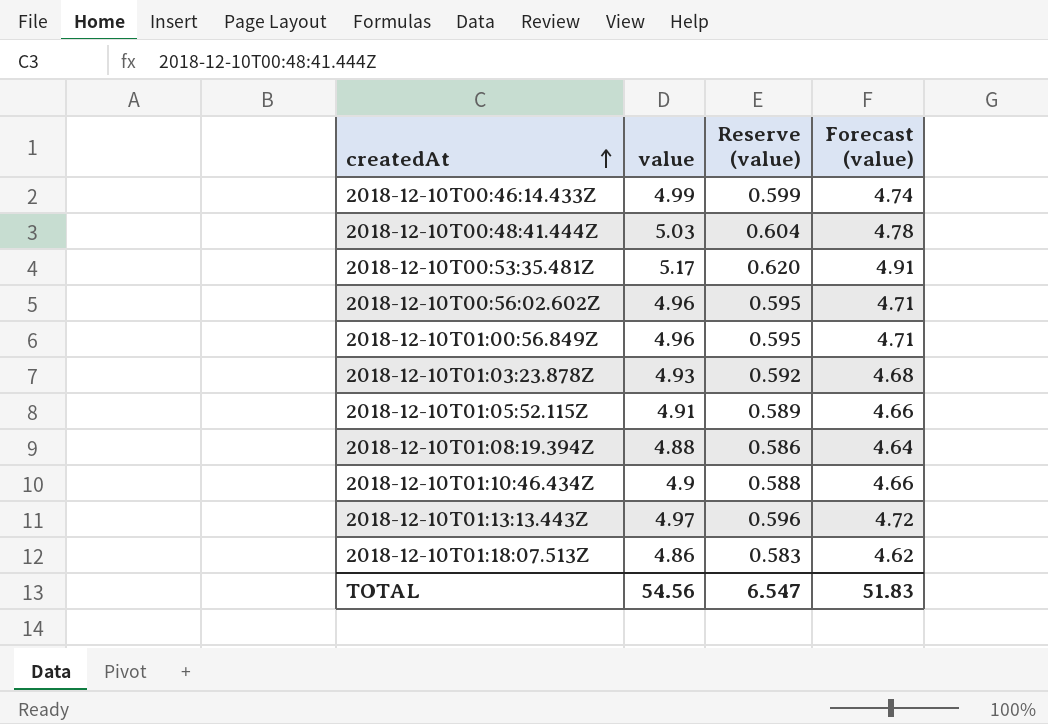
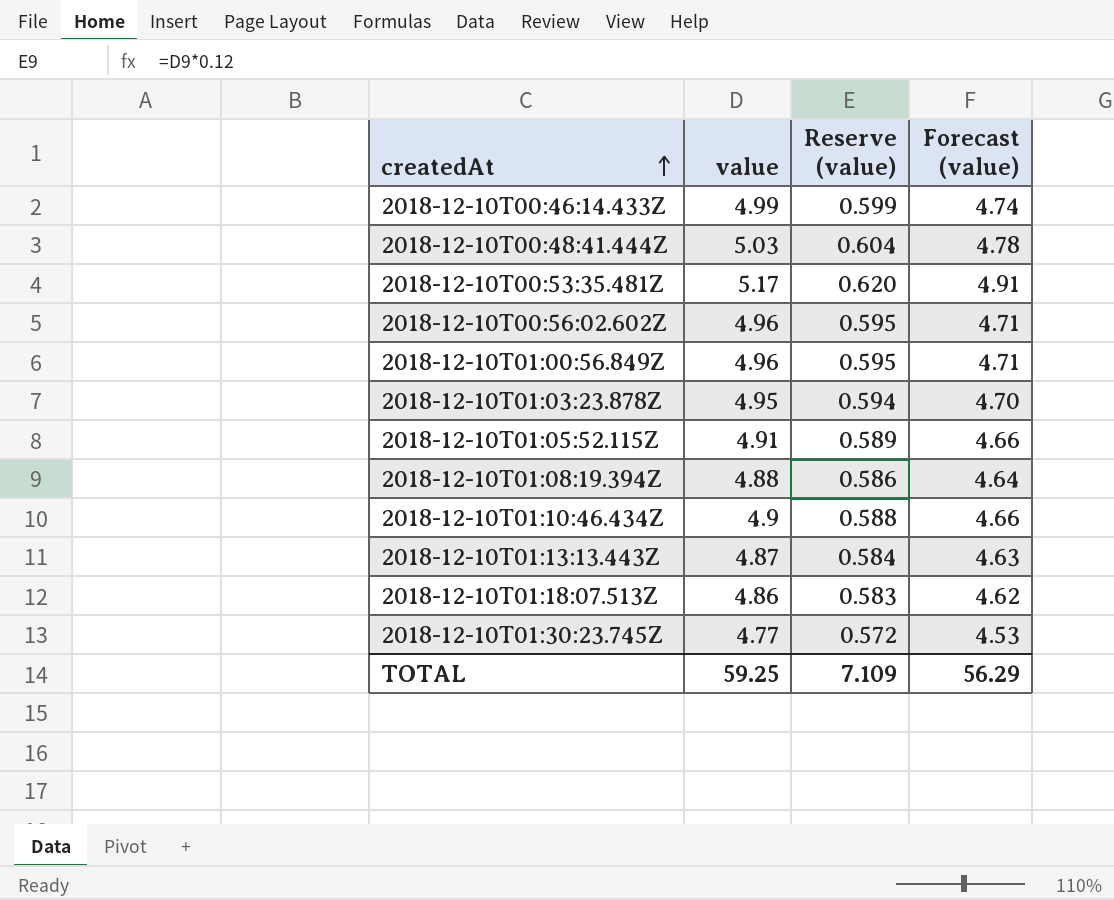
2018-12-10T01:03:23.878Z | value: 4.93 -> 4.95
2018-12-10T01:03:23.878Z | Reserve (value): 0.592 -> 0.594
2018-12-10T01:03:23.878Z | Forecast (value): 4.68 -> 4.70
2018-12-10T01:13:13.443Z | value: 4.97 -> 4.87
2018-12-10T01:13:13.443Z | Reserve (value): 0.596 -> 0.584
2018-12-10T01:13:13.443Z | Forecast (value): 4.72 -> 4.63
row 2018-12-10T01:30:23.745Z: none -> 4.77 | 0.572 | 4.53
TOTAL | value: 54.56 -> 59.25
TOTAL | Reserve (value): 6.547 -> 7.109
TOTAL | Forecast (value): 51.83 -> 56.29

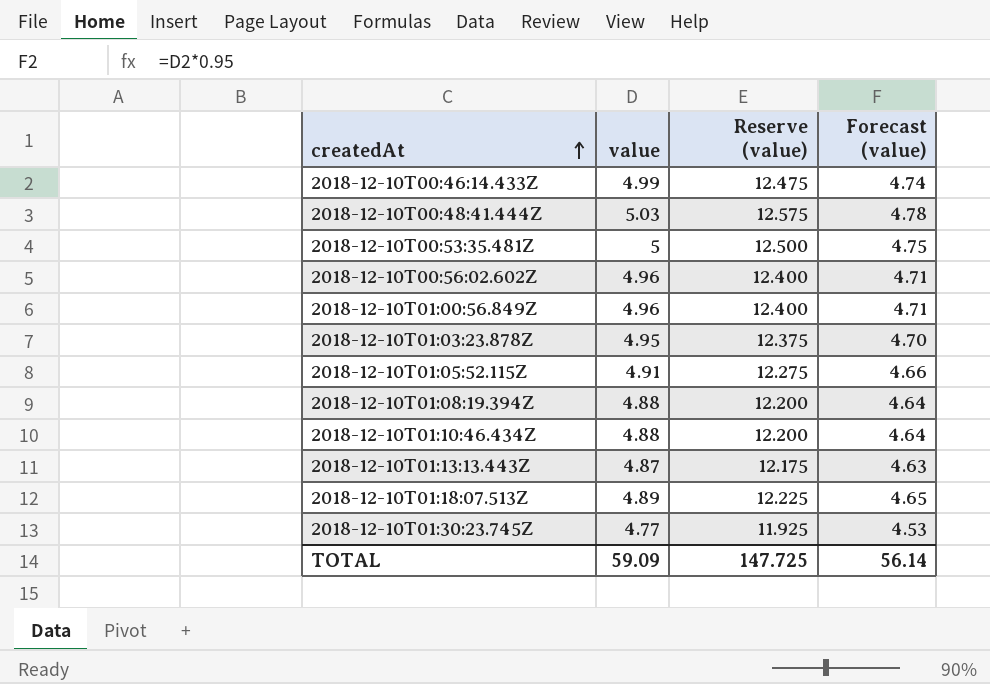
column Reserve (value) | formula: [value] * 0.12 -> [value] * 2.5
2018-12-10T00:53:35.481Z | value: 5.17 -> 5
2018-12-10T00:53:35.481Z | Forecast (value): 4.91 -> 4.75
2018-12-10T01:10:46.434Z | value: 4.9 -> 4.88
2018-12-10T01:10:46.434Z | Forecast (value): 4.66 -> 4.64
2018-12-10T01:18:07.513Z | value: 4.86 -> 4.89
2018-12-10T01:18:07.513Z | Forecast (value): 4.62 -> 4.65
TOTAL | value: 59.25 -> 59.09
TOTAL | Reserve (value): 7.109 -> 147.725
TOTAL | Forecast (value): 56.29 -> 56.14

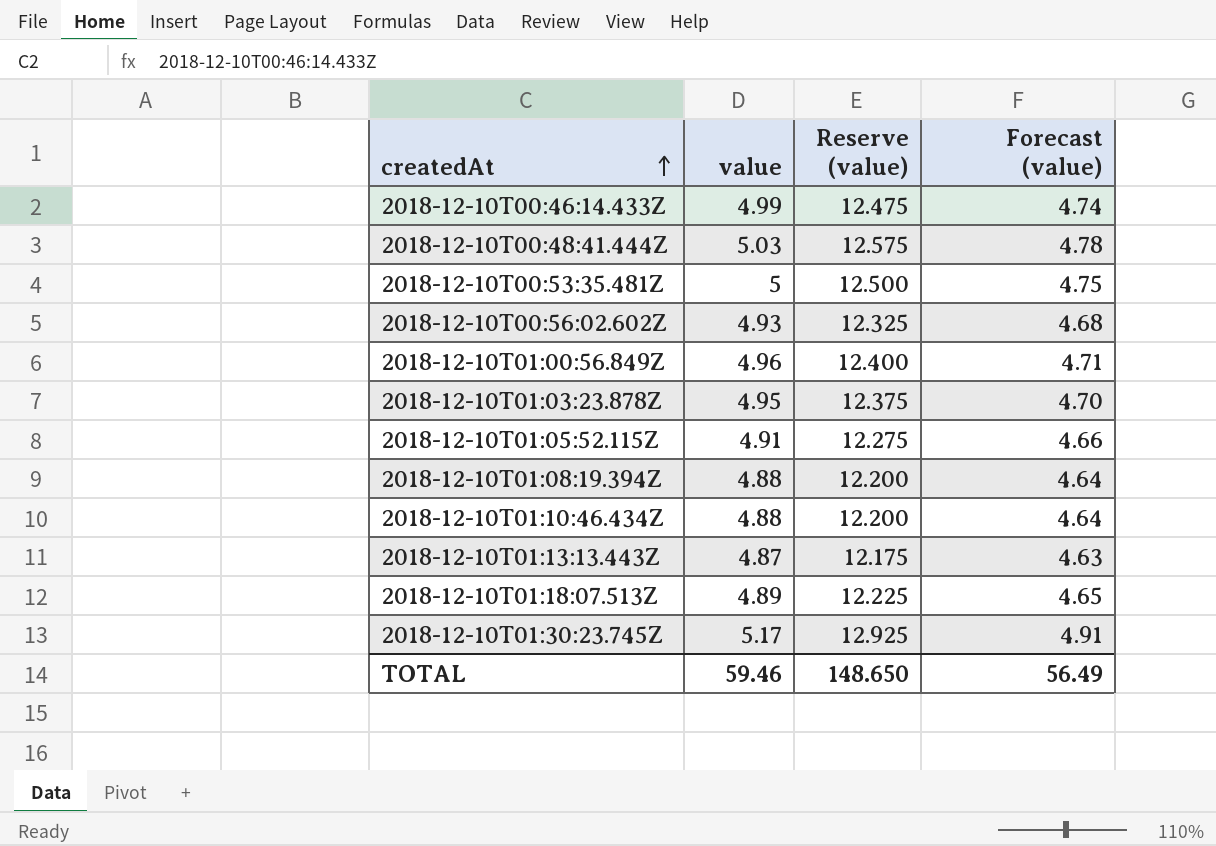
2018-12-10T00:56:02.602Z | value: 4.96 -> 4.93
2018-12-10T00:56:02.602Z | Reserve (value): 12.400 -> 12.325
2018-12-10T00:56:02.602Z | Forecast (value): 4.71 -> 4.68
2018-12-10T01:30:23.745Z | value: 4.77 -> 5.17
2018-12-10T01:30:23.745Z | Reserve (value): 11.925 -> 12.925
2018-12-10T01:30:23.745Z | Forecast (value): 4.53 -> 4.91
TOTAL | value: 59.09 -> 59.46
TOTAL | Reserve (value): 147.725 -> 148.650
TOTAL | Forecast (value): 56.14 -> 56.49

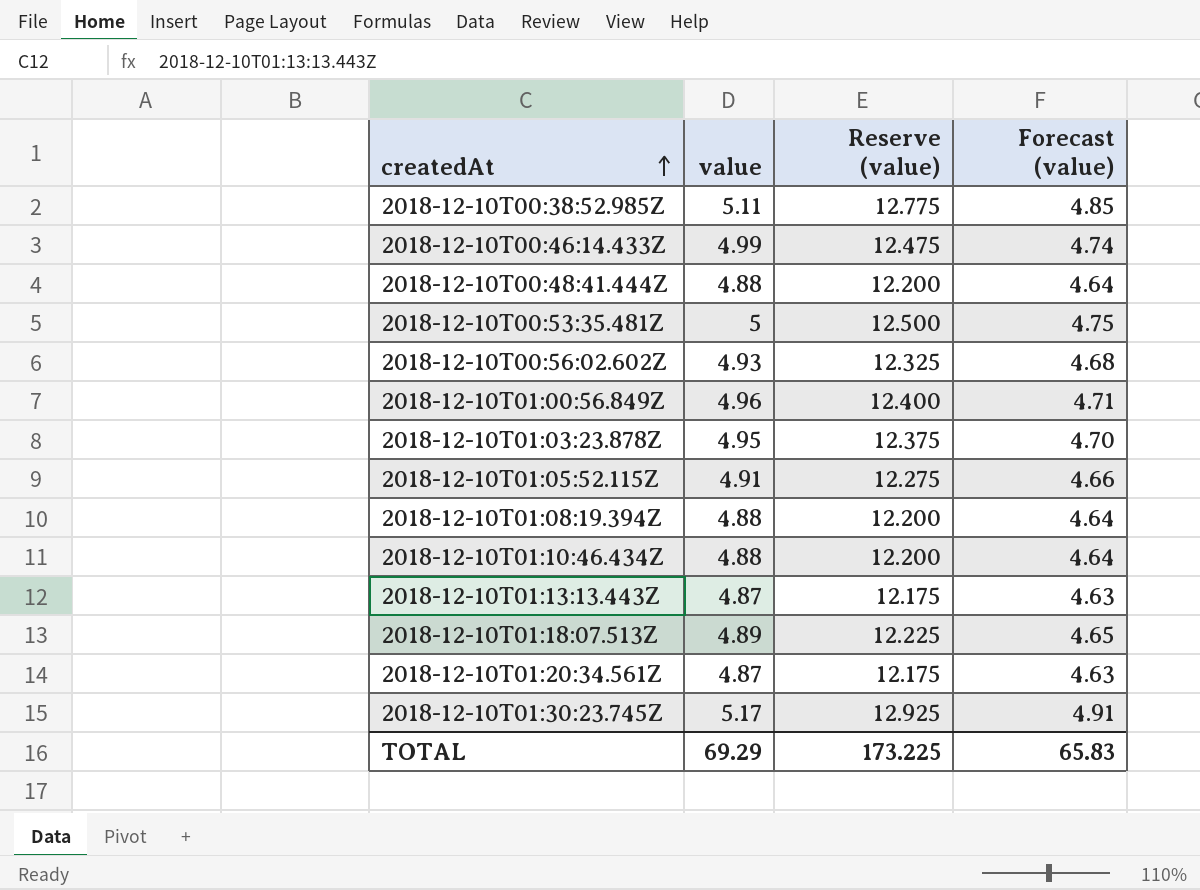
row 2018-12-10T00:38:52.985Z: none -> 5.11 | 12.775 | 4.85
2018-12-10T00:48:41.444Z | value: 5.03 -> 4.88
2018-12-10T00:48:41.444Z | Reserve (value): 12.575 -> 12.200
2018-12-10T00:48:41.444Z | Forecast (value): 4.78 -> 4.64
row 2018-12-10T01:20:34.561Z: none -> 4.87 | 12.175 | 4.63
TOTAL | value: 59.46 -> 69.29
TOTAL | Reserve (value): 148.650 -> 173.225
TOTAL | Forecast (value): 56.49 -> 65.83

